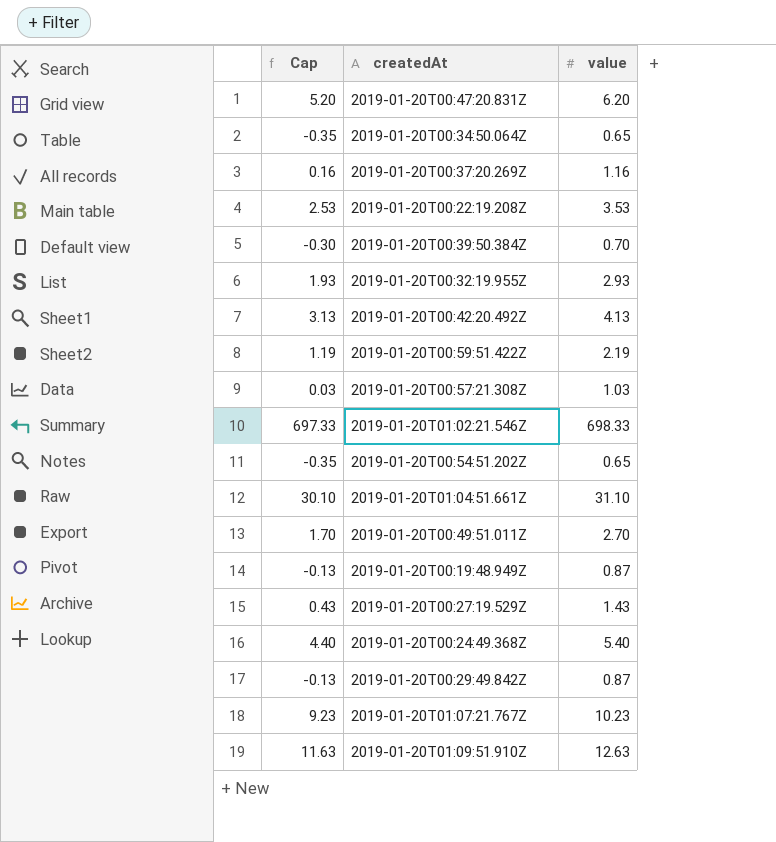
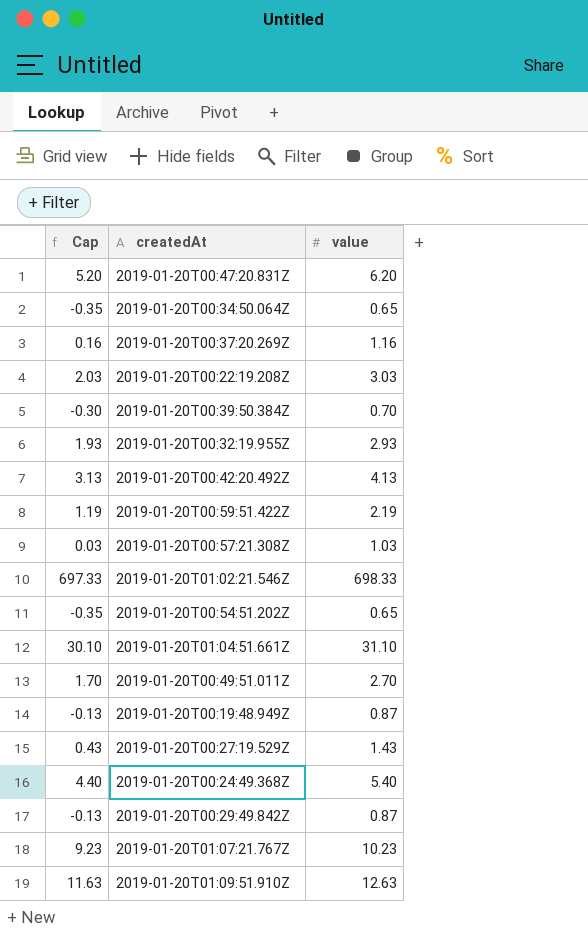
2019-01-20T00:22:19.208Z | Cap: 2.53 -> 2.03
2019-01-20T00:22:19.208Z | value: 3.53 -> 3.03

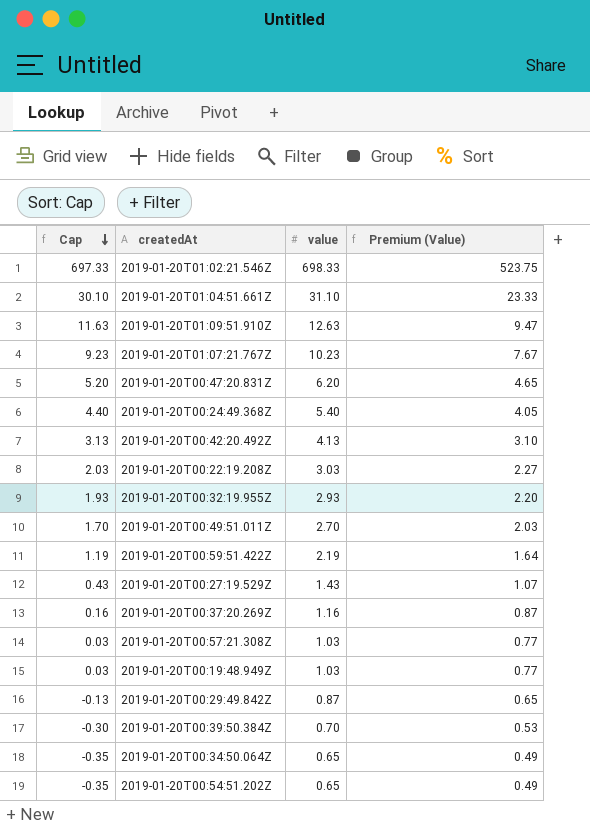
row order: none -> Cap descending
column Premium (Value) | formula: none -> [value] * 0.75
2019-01-20T00:19:48.949Z | Cap: -0.13 -> 0.03
2019-01-20T00:19:48.949Z | value: 0.87 -> 1.03

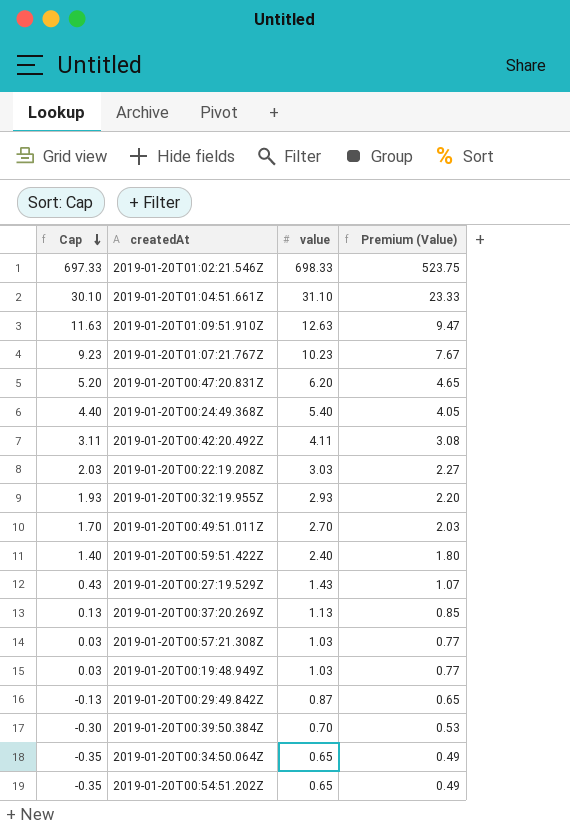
2019-01-20T00:42:20.492Z | Cap: 3.13 -> 3.11
2019-01-20T00:42:20.492Z | value: 4.13 -> 4.11
2019-01-20T00:42:20.492Z | Premium (Value): 3.10 -> 3.08
2019-01-20T00:59:51.422Z | Cap: 1.19 -> 1.40
2019-01-20T00:59:51.422Z | value: 2.19 -> 2.40
2019-01-20T00:59:51.422Z | Premium (Value): 1.64 -> 1.80
2019-01-20T00:37:20.269Z | Cap: 0.16 -> 0.13
2019-01-20T00:37:20.269Z | value: 1.16 -> 1.13
2019-01-20T00:37:20.269Z | Premium (Value): 0.87 -> 0.85

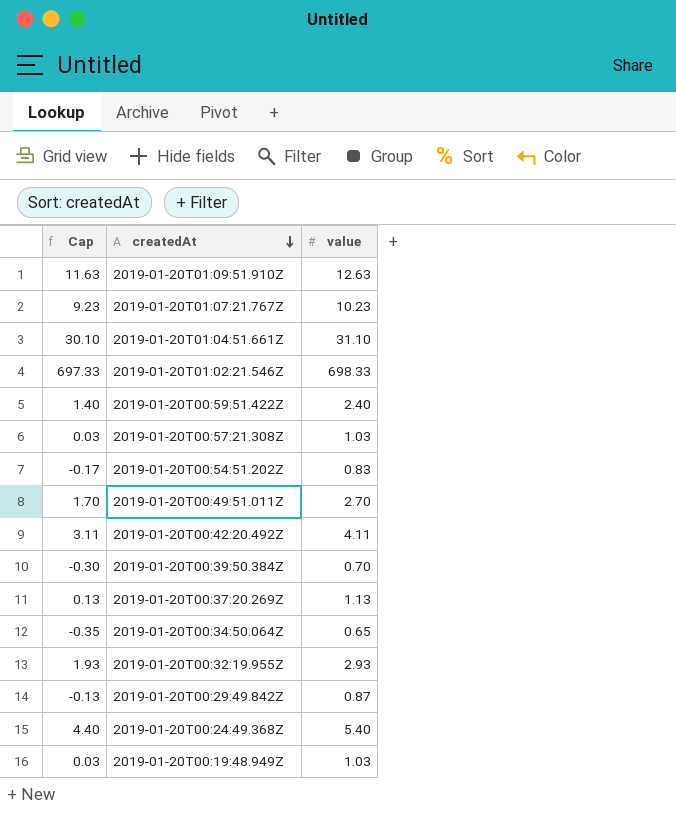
row order: Cap descending -> createdAt descending
column Premium (Value) | formula: [value] * 0.75 -> none
row 2019-01-20T00:47:20.831Z: 5.20 | 6.20 | 4.65 -> none
row 2019-01-20T00:22:19.208Z: 2.03 | 3.03 | 2.27 -> none
row 2019-01-20T00:27:19.529Z: 0.43 | 1.43 | 1.07 -> none
2019-01-20T00:54:51.202Z | Cap: -0.35 -> -0.17
2019-01-20T00:54:51.202Z | value: 0.65 -> 0.83

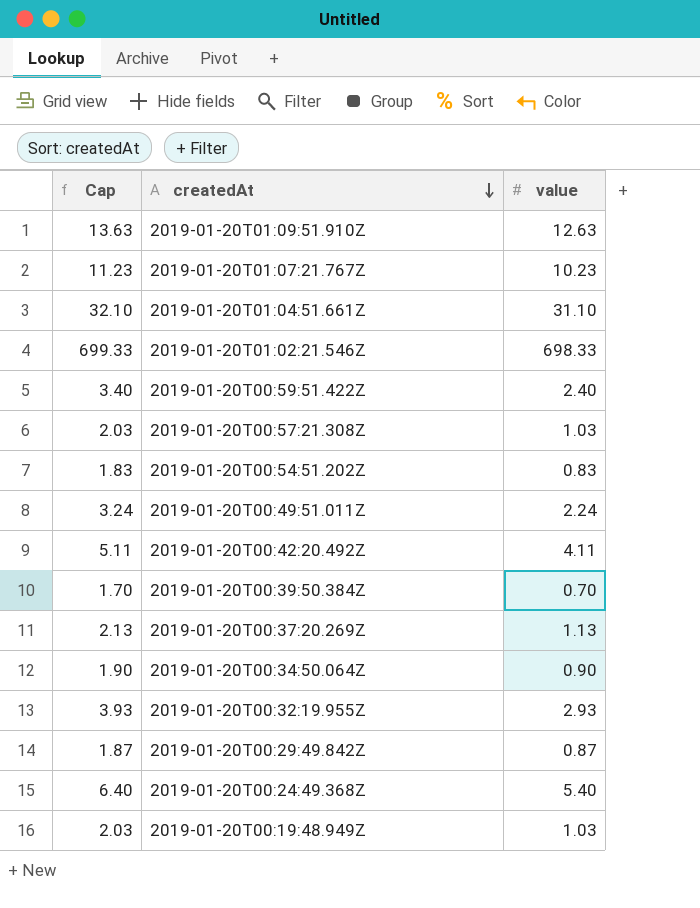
column Cap | formula: [value] - 1 -> [value] + 1
2019-01-20T00:49:51.011Z | value: 2.70 -> 2.24
2019-01-20T00:34:50.064Z | value: 0.65 -> 0.90

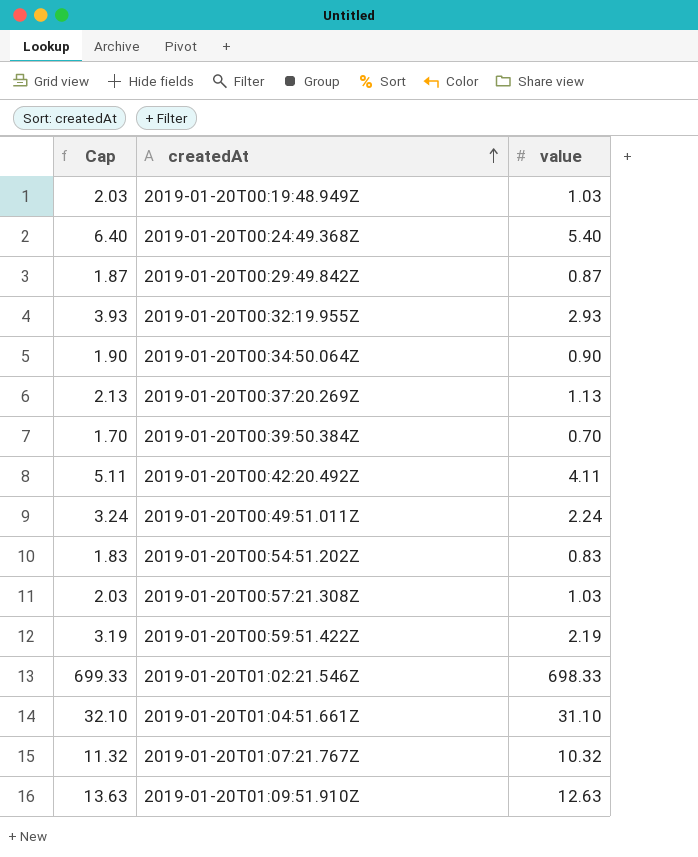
row order: createdAt descending -> createdAt ascending
2019-01-20T00:59:51.422Z | Cap: 3.40 -> 3.19
2019-01-20T00:59:51.422Z | value: 2.40 -> 2.19
2019-01-20T01:07:21.767Z | Cap: 11.23 -> 11.32
2019-01-20T01:07:21.767Z | value: 10.23 -> 10.32

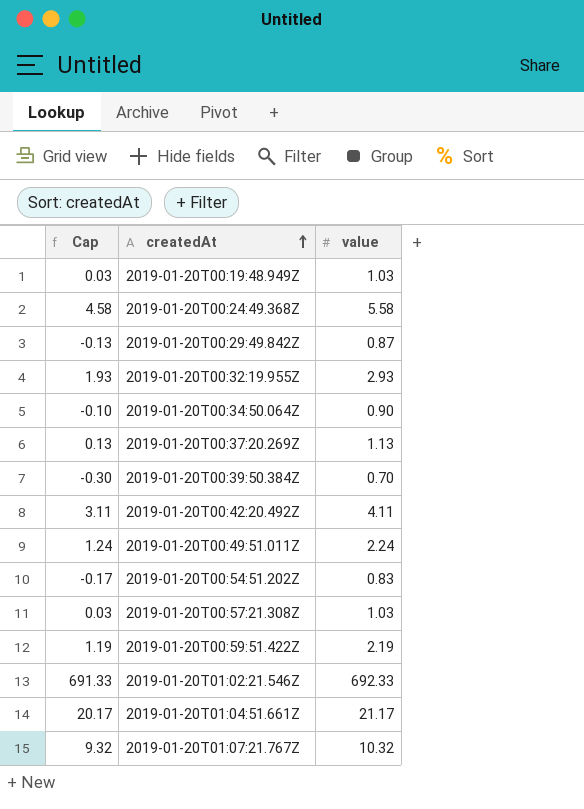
column Cap | formula: [value] + 1 -> [value] - 1
row 2019-01-20T01:09:51.910Z: 13.63 | 12.63 -> none
2019-01-20T00:24:49.368Z | value: 5.40 -> 5.58
2019-01-20T01:02:21.546Z | value: 698.33 -> 692.33
2019-01-20T01:04:51.661Z | value: 31.10 -> 21.17

